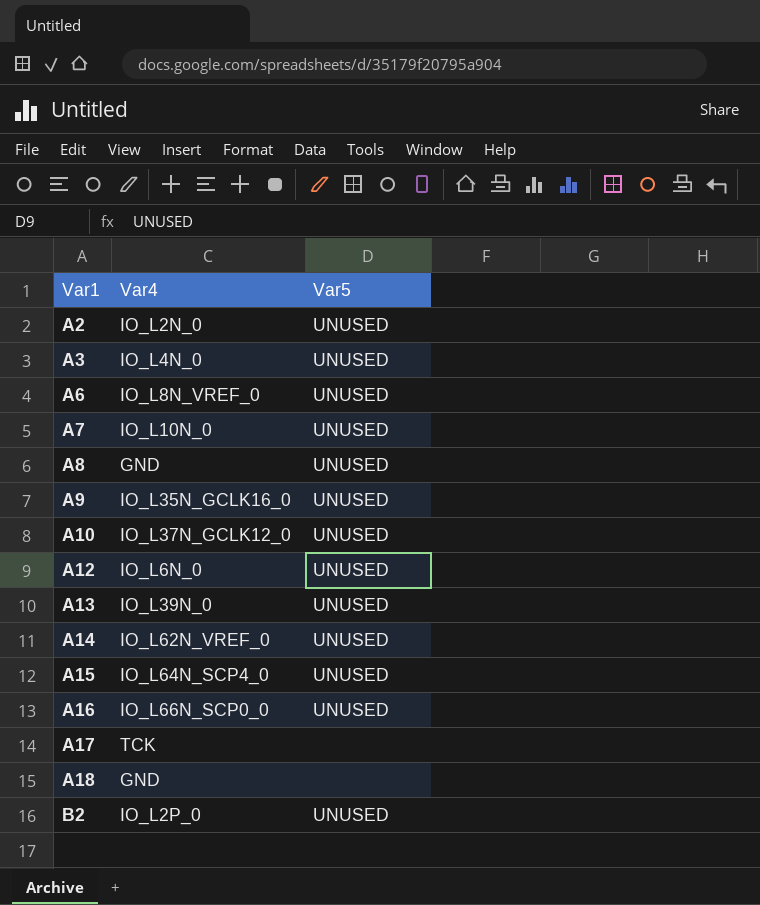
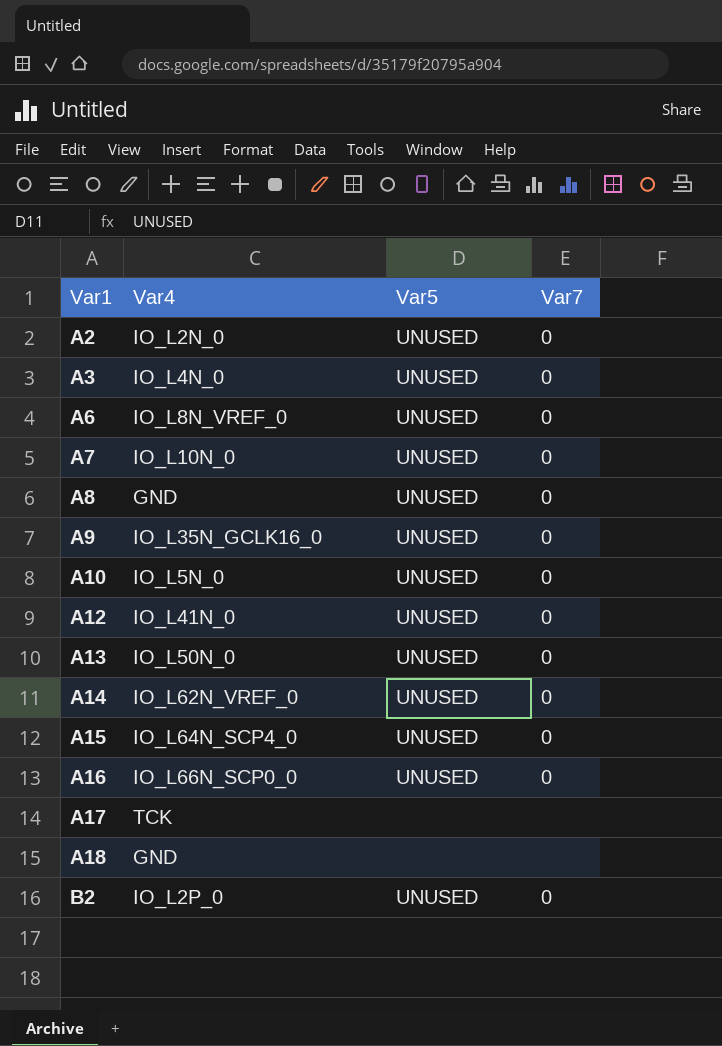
column Var7 | position: none -> 4
A10 | Var4: IO_L37N_GCLK12_0 -> IO_L5N_0
A12 | Var4: IO_L6N_0 -> IO_L41N_0
A13 | Var4: IO_L39N_0 -> IO_L50N_0

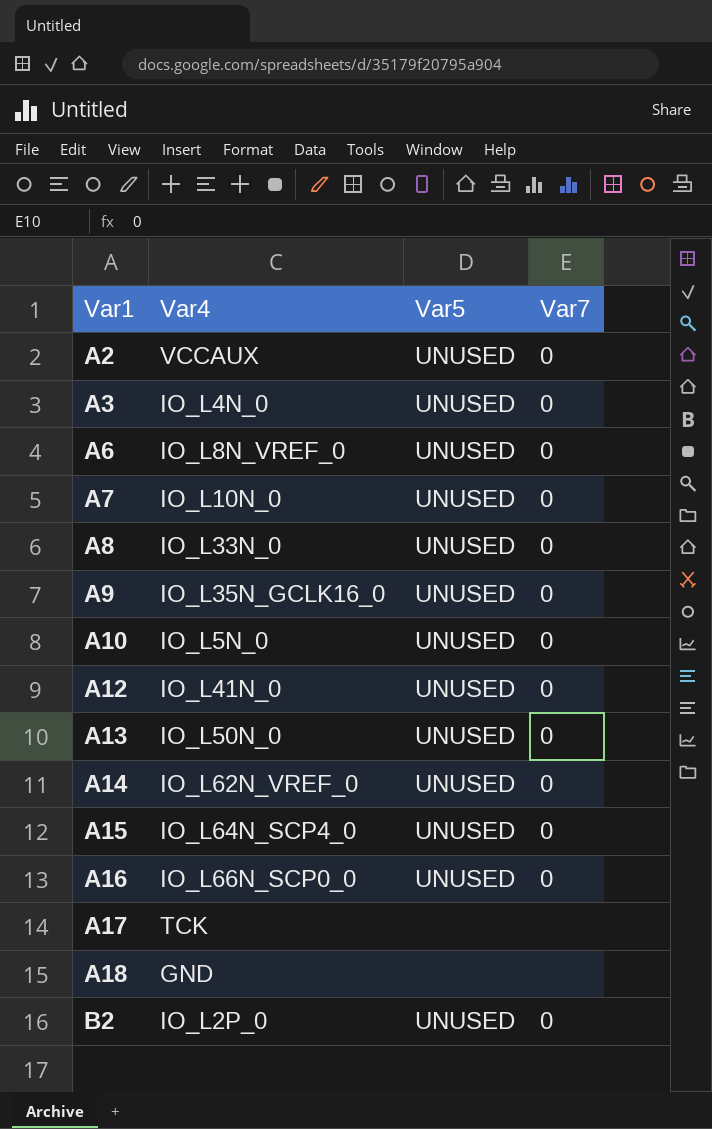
A2 | Var4: IO_L2N_0 -> VCCAUX
A8 | Var4: GND -> IO_L33N_0

